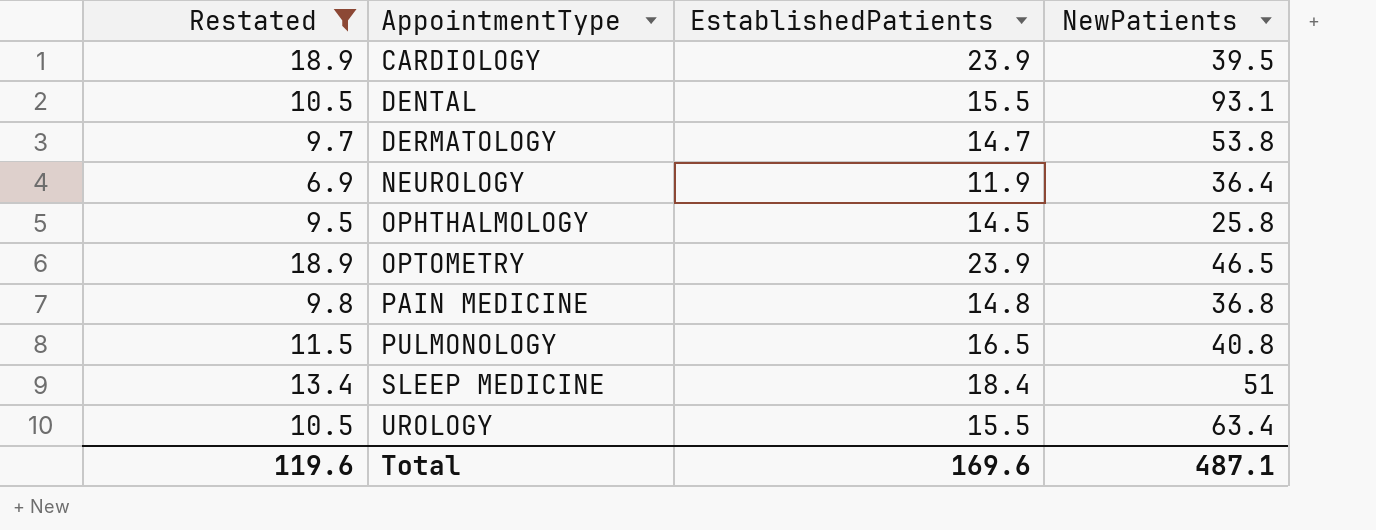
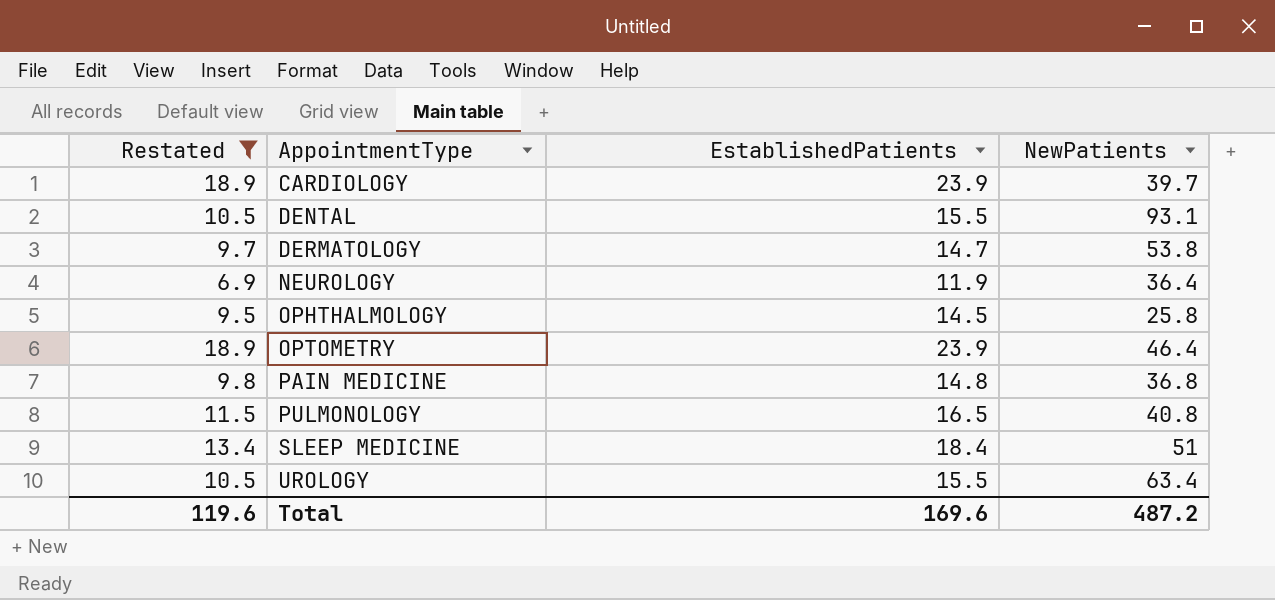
CARDIOLOGY | NewPatients: 39.5 -> 39.7
OPTOMETRY | NewPatients: 46.5 -> 46.4
Total | NewPatients: 487.1 -> 487.2

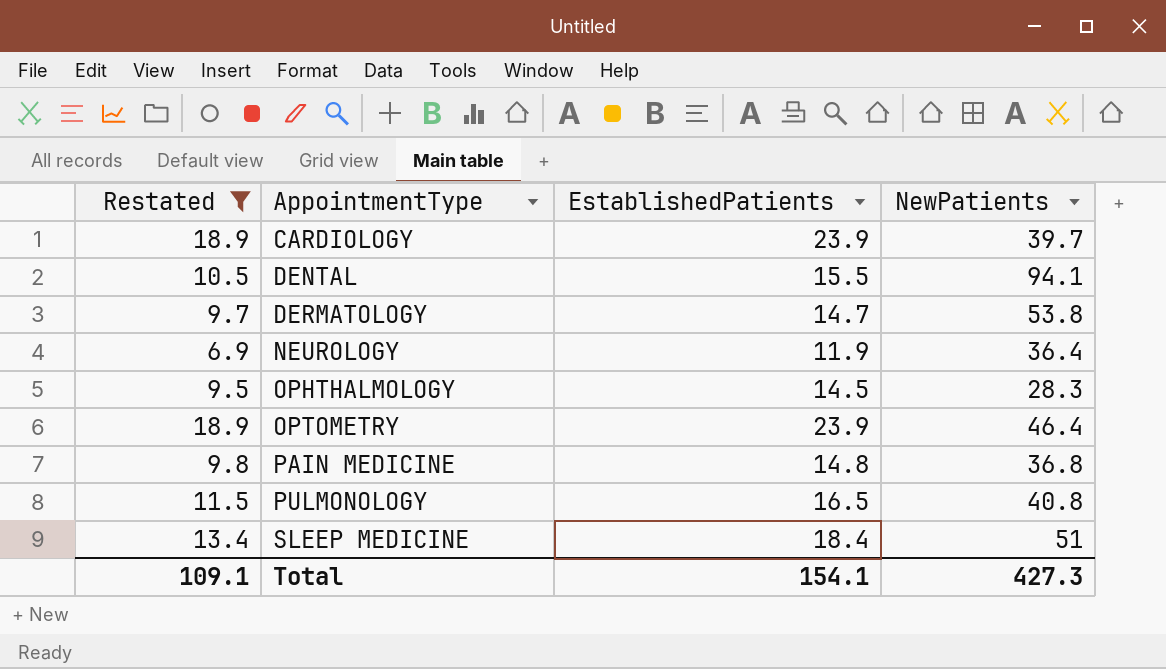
row UROLOGY: 10.5 | 15.5 | 63.4 -> none
DENTAL | NewPatients: 93.1 -> 94.1
OPHTHALMOLOGY | NewPatients: 25.8 -> 28.3
Total | Restated: 119.6 -> 109.1
Total | EstablishedPatients: 169.6 -> 154.1
Total | NewPatients: 487.2 -> 427.3

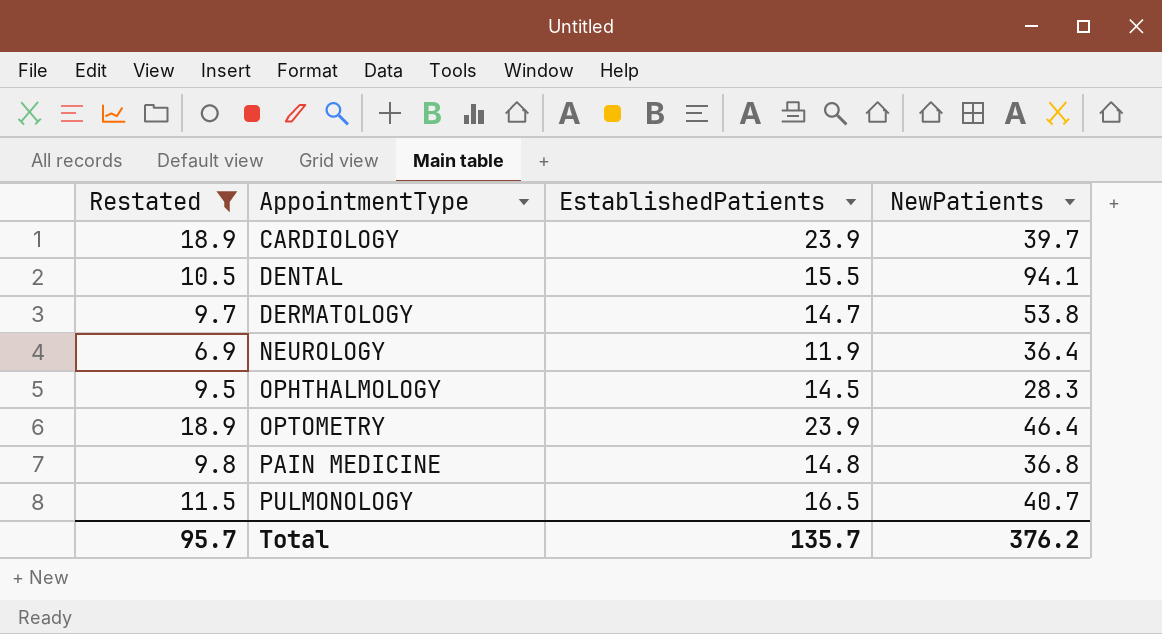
row SLEEP MEDICINE: 13.4 | 18.4 | 51 -> none
PULMONOLOGY | NewPatients: 40.8 -> 40.7
Total | Restated: 109.1 -> 95.7
Total | EstablishedPatients: 154.1 -> 135.7
Total | NewPatients: 427.3 -> 376.2

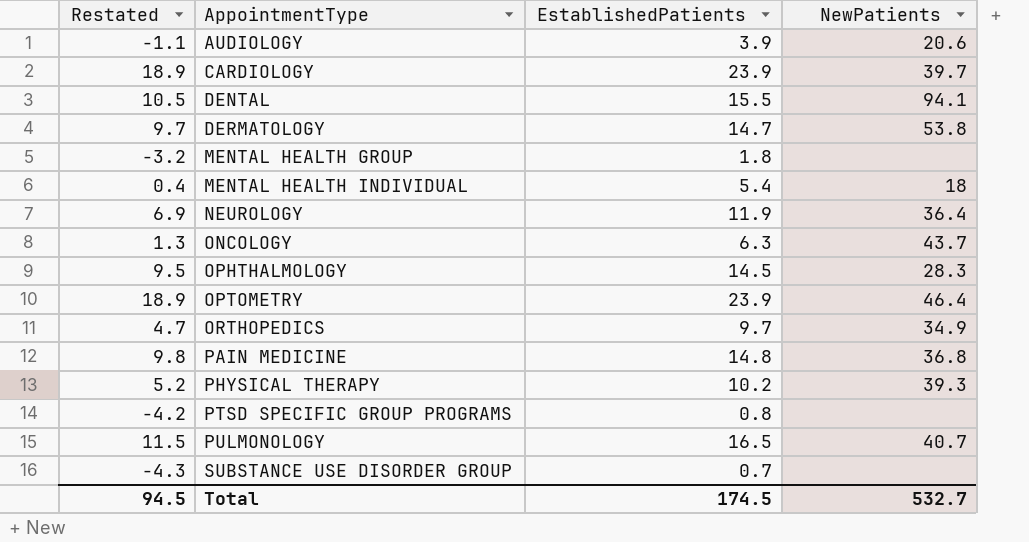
filter: Restated >= 6.9 -> none
Total | Restated: 95.7 -> 94.5
Total | EstablishedPatients: 135.7 -> 174.5
Total | NewPatients: 376.2 -> 532.7

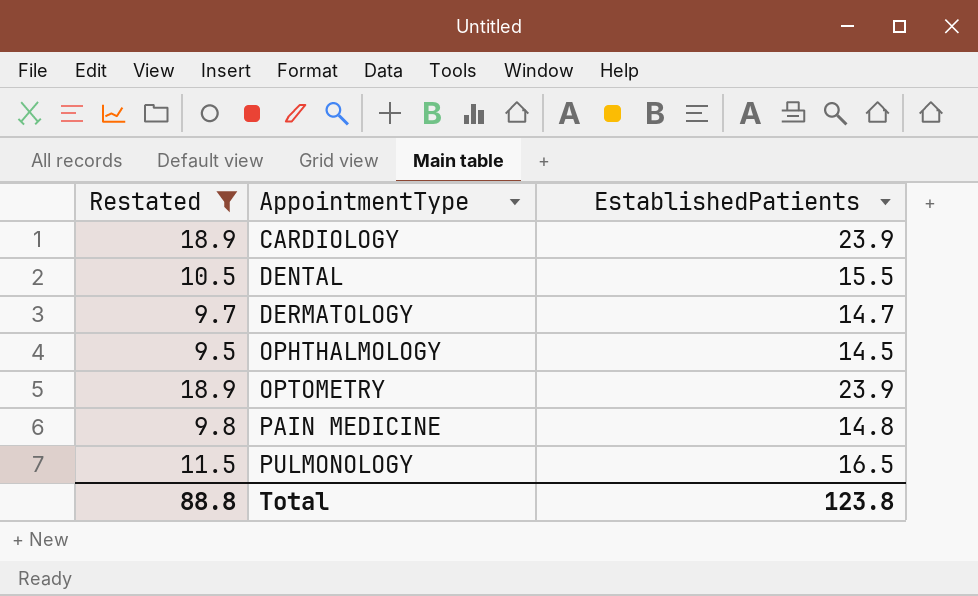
filter: none -> Restated >= 9.5
column NewPatients | position: 4 -> none
Total | Restated: 94.5 -> 88.8
Total | EstablishedPatients: 174.5 -> 123.8

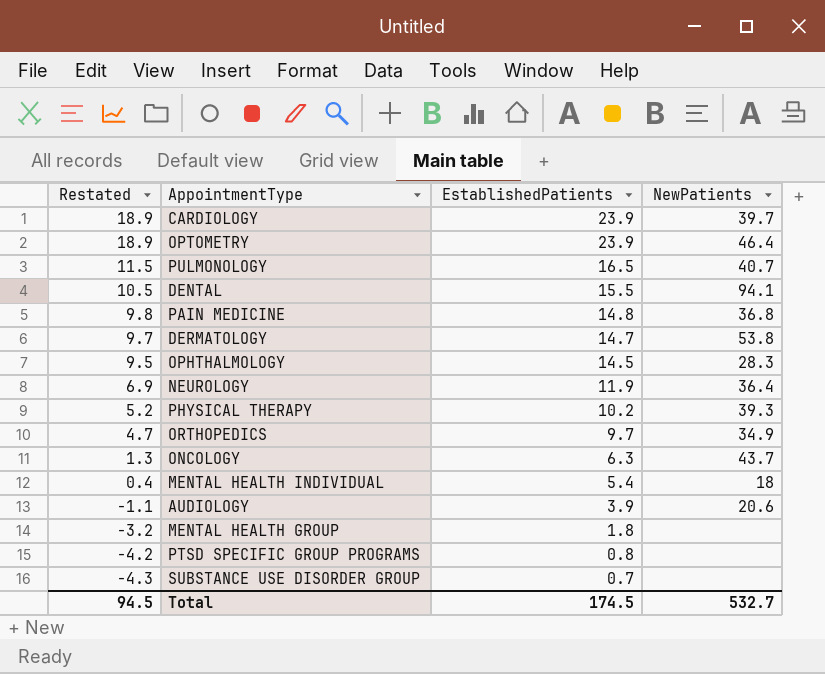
filter: Restated >= 9.5 -> none
row order: AppointmentType ascending -> Restated descending
column NewPatients | position: none -> 4
Total | Restated: 88.8 -> 94.5
Total | EstablishedPatients: 123.8 -> 174.5

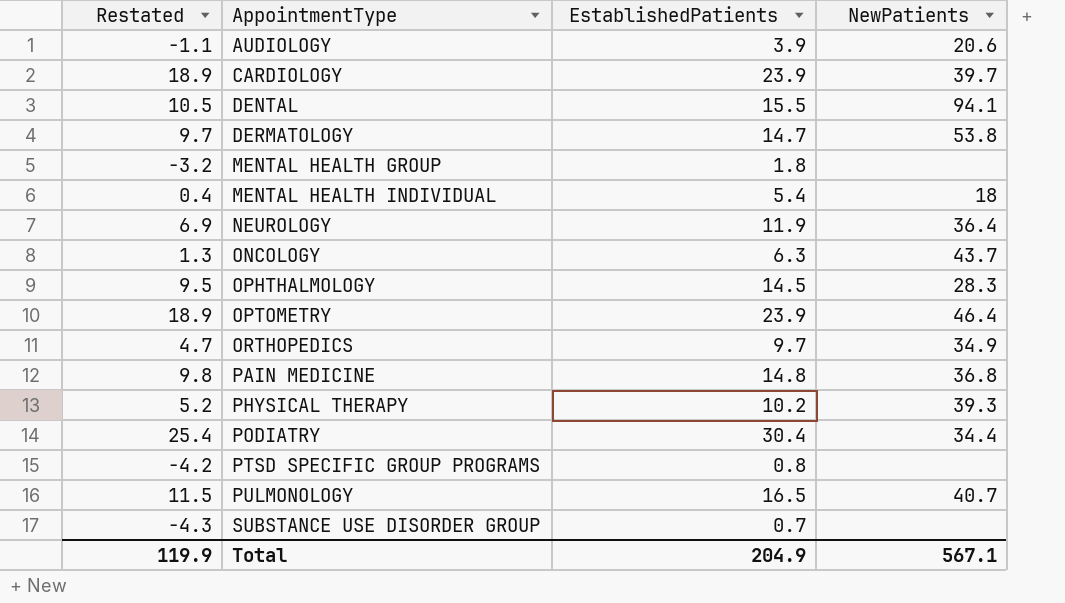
row order: Restated descending -> AppointmentType ascending
row PODIATRY: none -> 25.4 | 30.4 | 34.4
Total | Restated: 94.5 -> 119.9
Total | EstablishedPatients: 174.5 -> 204.9
Total | NewPatients: 532.7 -> 567.1

